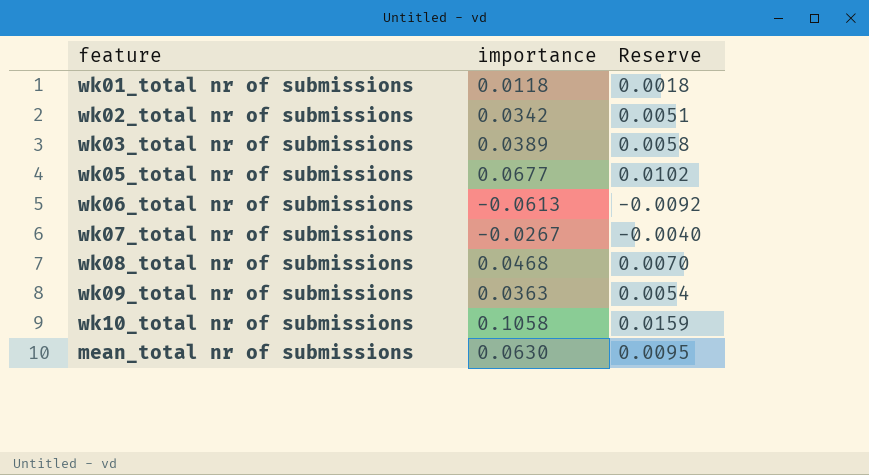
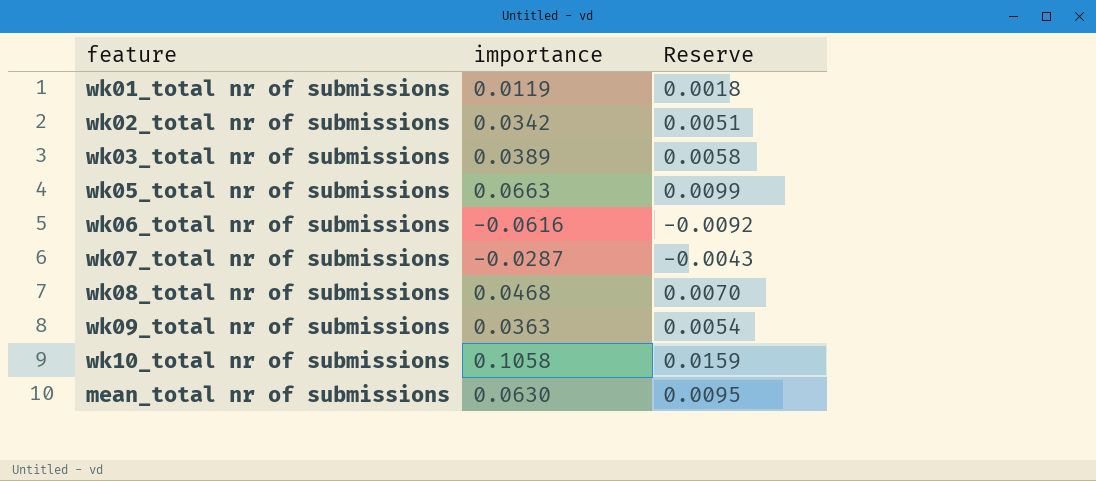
wk01_total nr of submissions | importance: 0.0118 -> 0.0119
wk05_total nr of submissions | importance: 0.0677 -> 0.0663
wk05_total nr of submissions | Reserve: 0.0102 -> 0.0099
wk06_total nr of submissions | importance: -0.0613 -> -0.0616
wk07_total nr of submissions | importance: -0.0267 -> -0.0287
wk07_total nr of submissions | Reserve: -0.0040 -> -0.0043

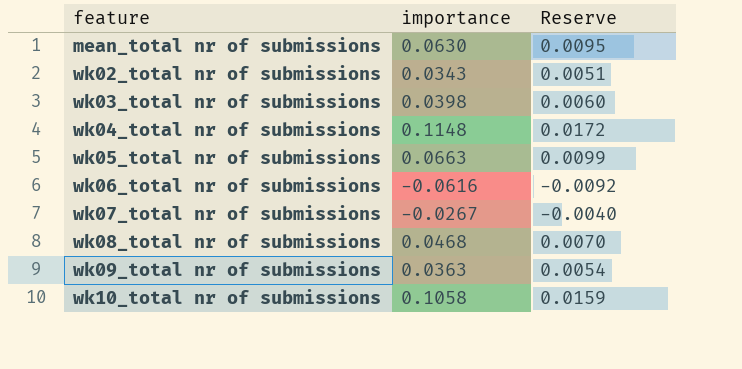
row order: none -> feature ascending
row wk01_total nr of submissions: 0.0119 | 0.0018 -> none
wk02_total nr of submissions | importance: 0.0342 -> 0.0343
wk03_total nr of submissions | importance: 0.0389 -> 0.0398
wk03_total nr of submissions | Reserve: 0.0058 -> 0.0060
row wk04_total nr of submissions: none -> 0.1148 | 0.0172
wk07_total nr of submissions | importance: -0.0287 -> -0.0267
wk07_total nr of submissions | Reserve: -0.0043 -> -0.0040

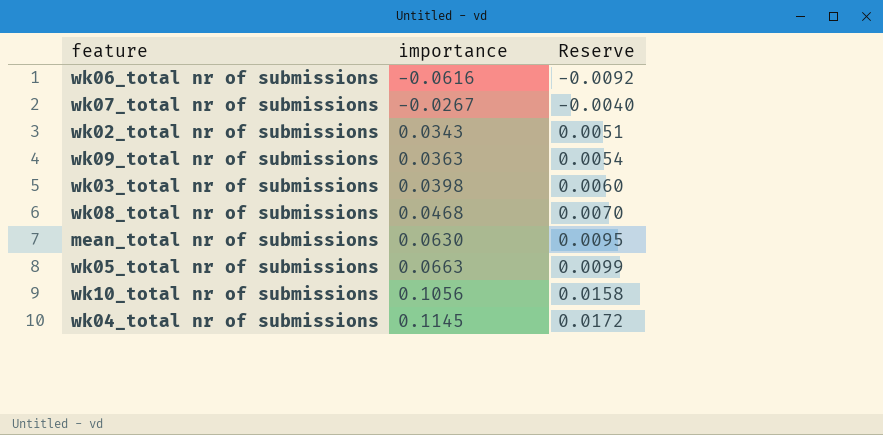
row order: feature ascending -> importance ascending
wk10_total nr of submissions | importance: 0.1058 -> 0.1056
wk10_total nr of submissions | Reserve: 0.0159 -> 0.0158
wk04_total nr of submissions | importance: 0.1148 -> 0.1145

